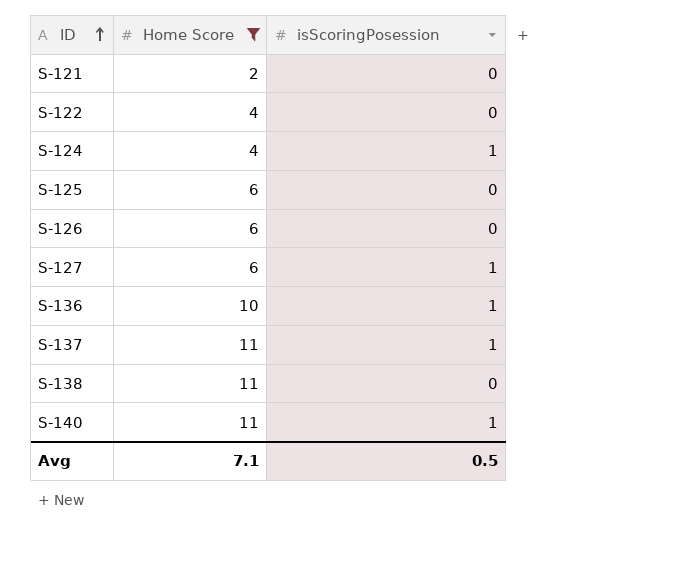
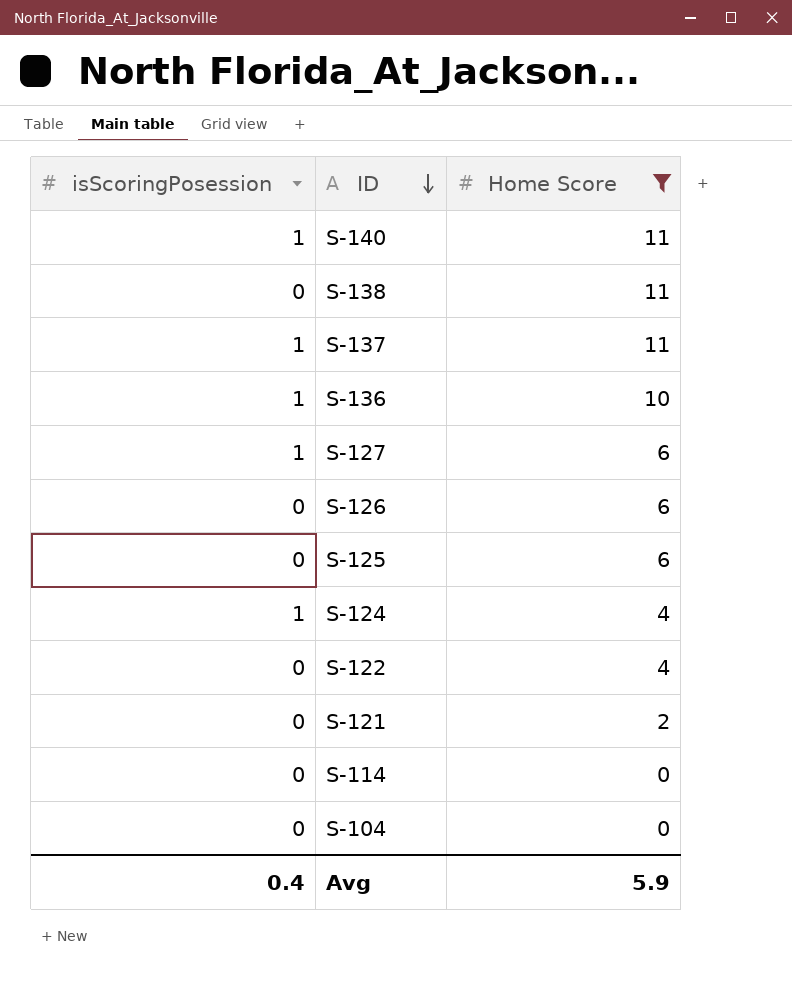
row order: ID ascending -> ID descending
column isScoringPosession | position: 3 -> 1
row S-114: none -> 0 | 0
row S-104: none -> 0 | 0
Avg | isScoringPosession: 0.5 -> 0.4
Avg | Home Score: 7.1 -> 5.9

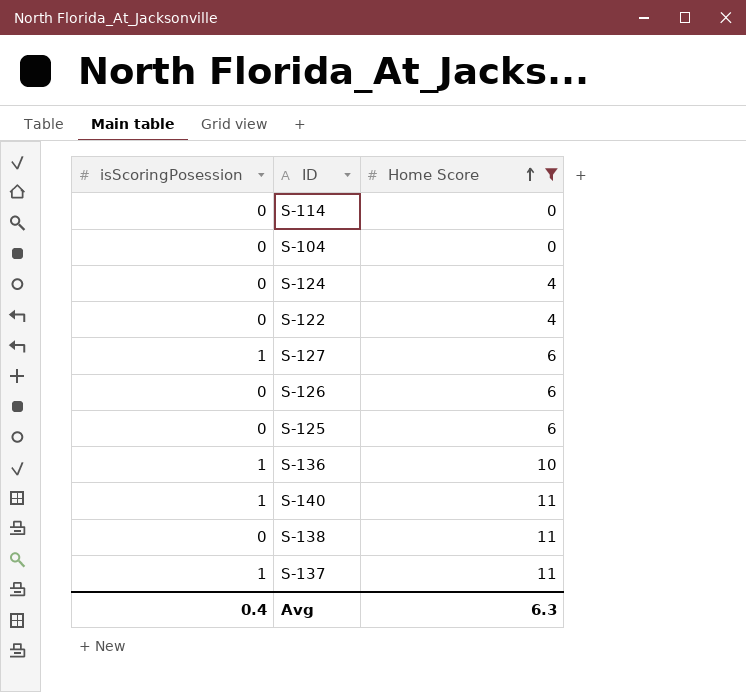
row order: ID descending -> Home Score ascending
row S-121: 0 | 2 -> none
S-124 | isScoringPosession: 1 -> 0
Avg | Home Score: 5.9 -> 6.3

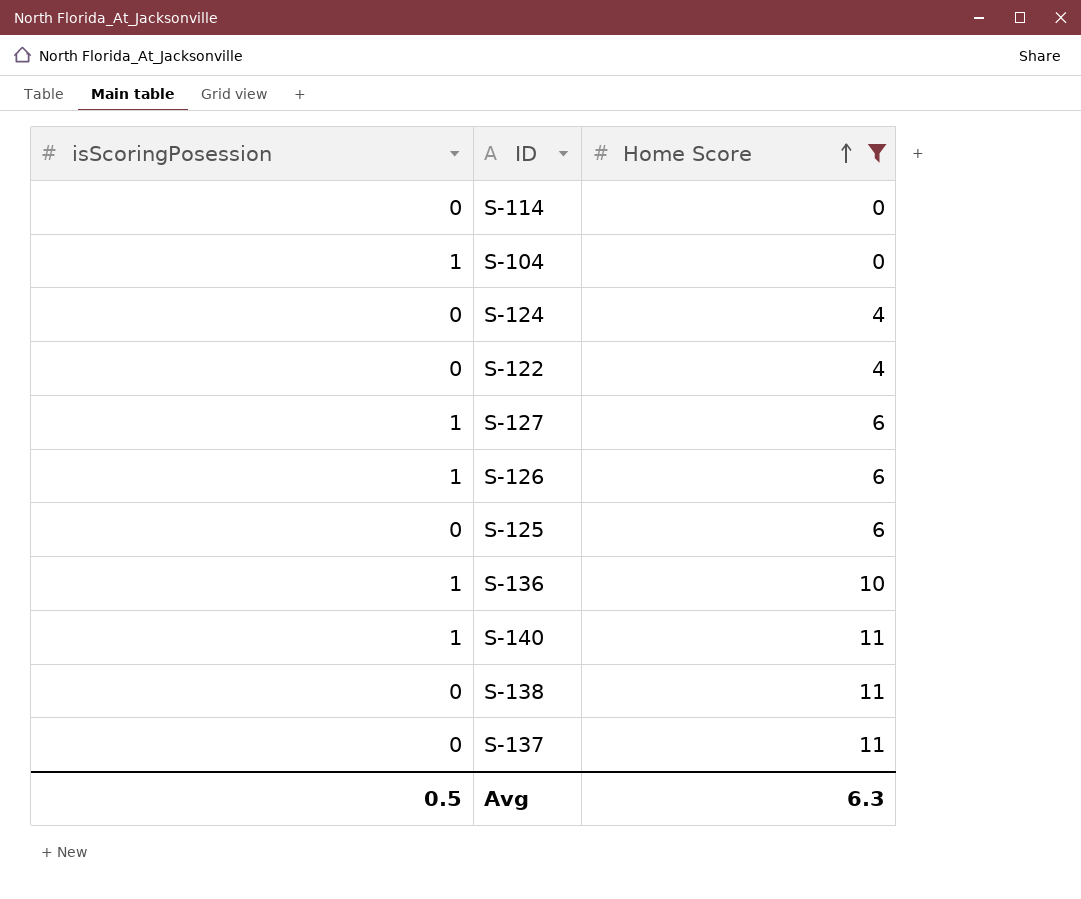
S-104 | isScoringPosession: 0 -> 1
S-126 | isScoringPosession: 0 -> 1
S-137 | isScoringPosession: 1 -> 0
Avg | isScoringPosession: 0.4 -> 0.5

